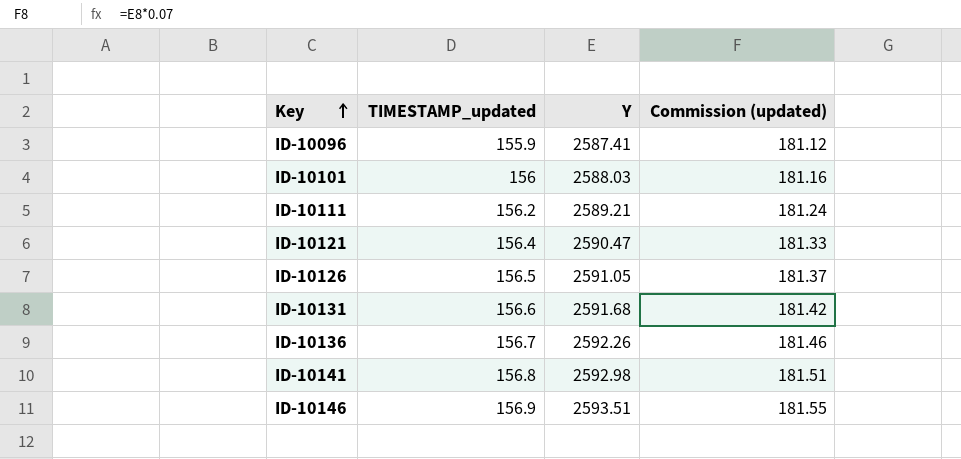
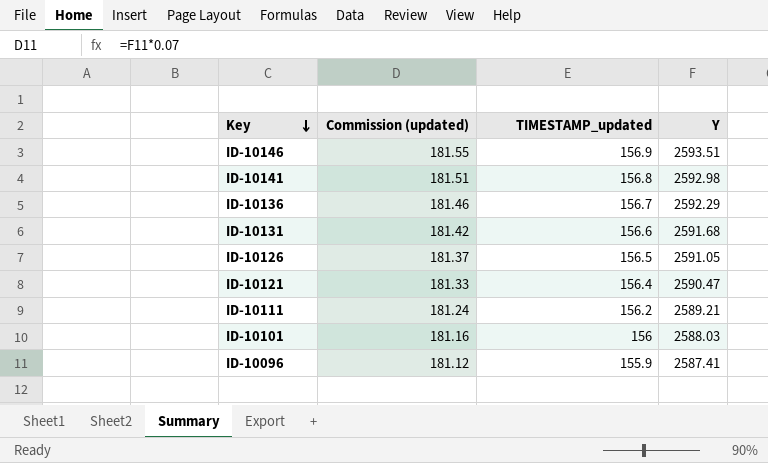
row order: Key ascending -> Key descending
column Commission (updated) | position: 4 -> 2
ID-10136 | Y: 2592.26 -> 2592.29

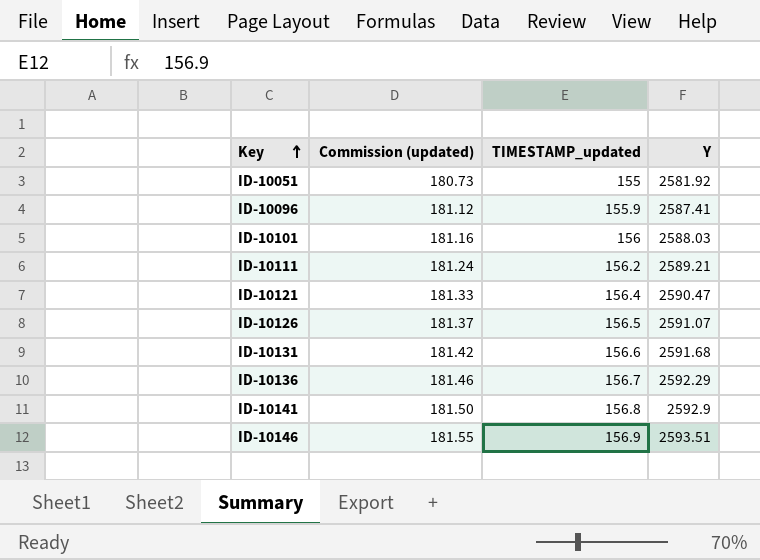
row order: Key descending -> Key ascending
row ID-10051: none -> 180.73 | 155 | 2581.92
ID-10126 | Y: 2591.05 -> 2591.07
ID-10141 | Commission (updated): 181.51 -> 181.50
ID-10141 | Y: 2592.98 -> 2592.9

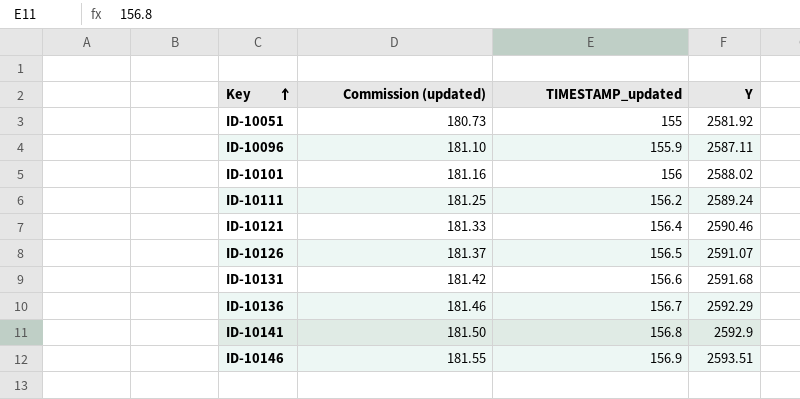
ID-10096 | Commission (updated): 181.12 -> 181.10
ID-10096 | Y: 2587.41 -> 2587.11
ID-10101 | Y: 2588.03 -> 2588.02
ID-10111 | Commission (updated): 181.24 -> 181.25
ID-10111 | Y: 2589.21 -> 2589.24
ID-10121 | Y: 2590.47 -> 2590.46

